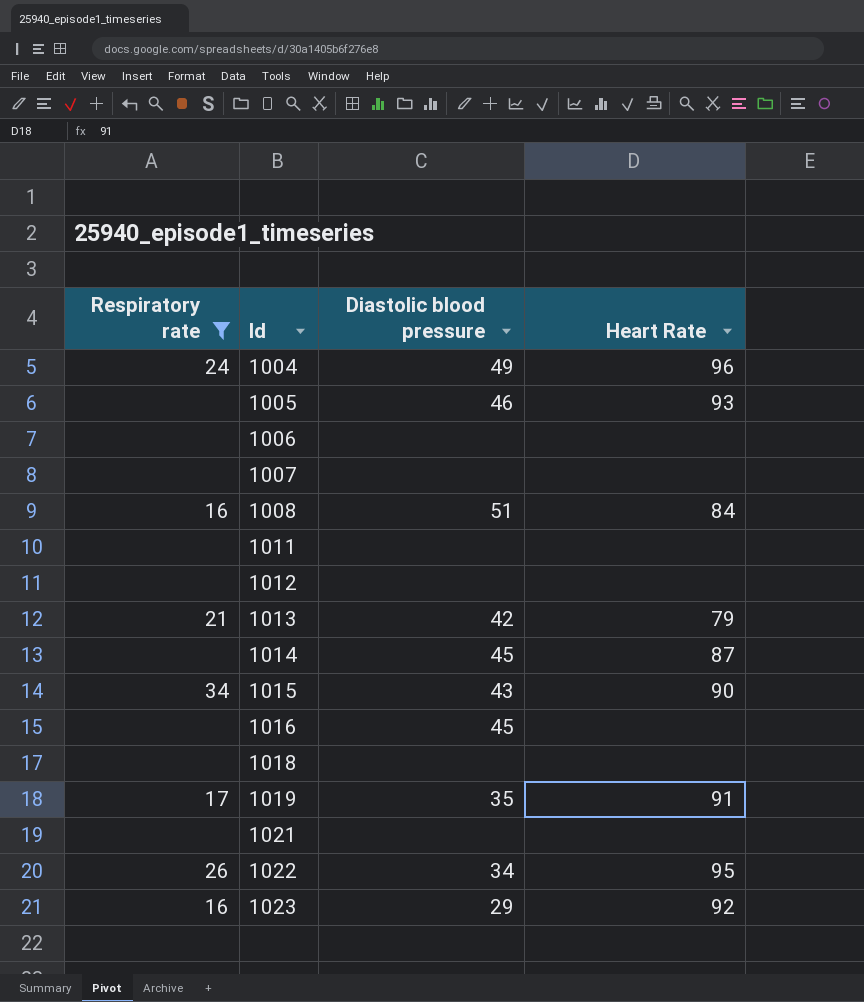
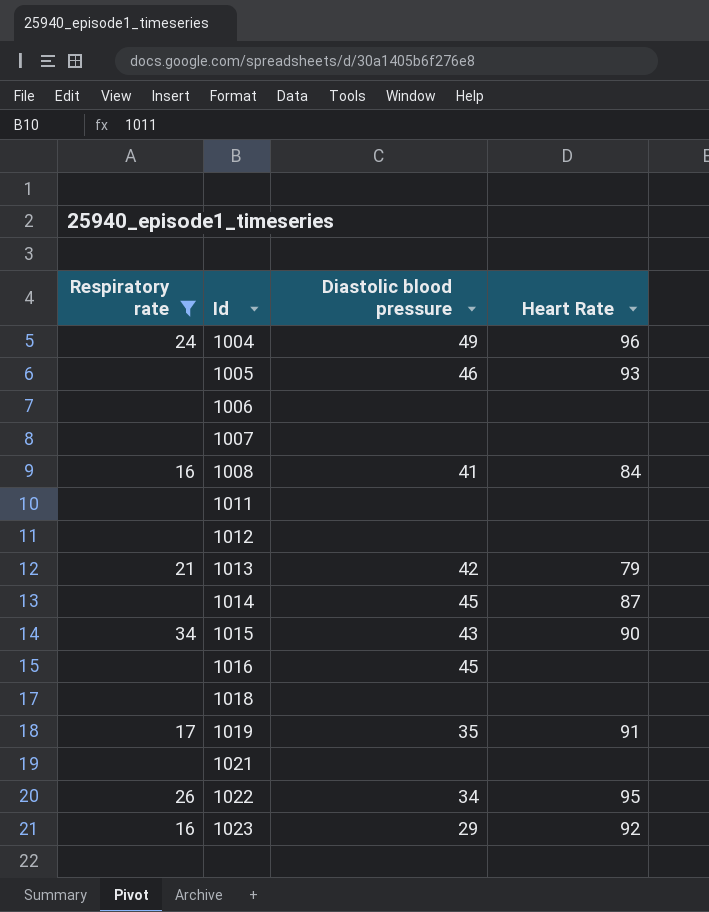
1008 | Diastolic blood pressure: 51 -> 41

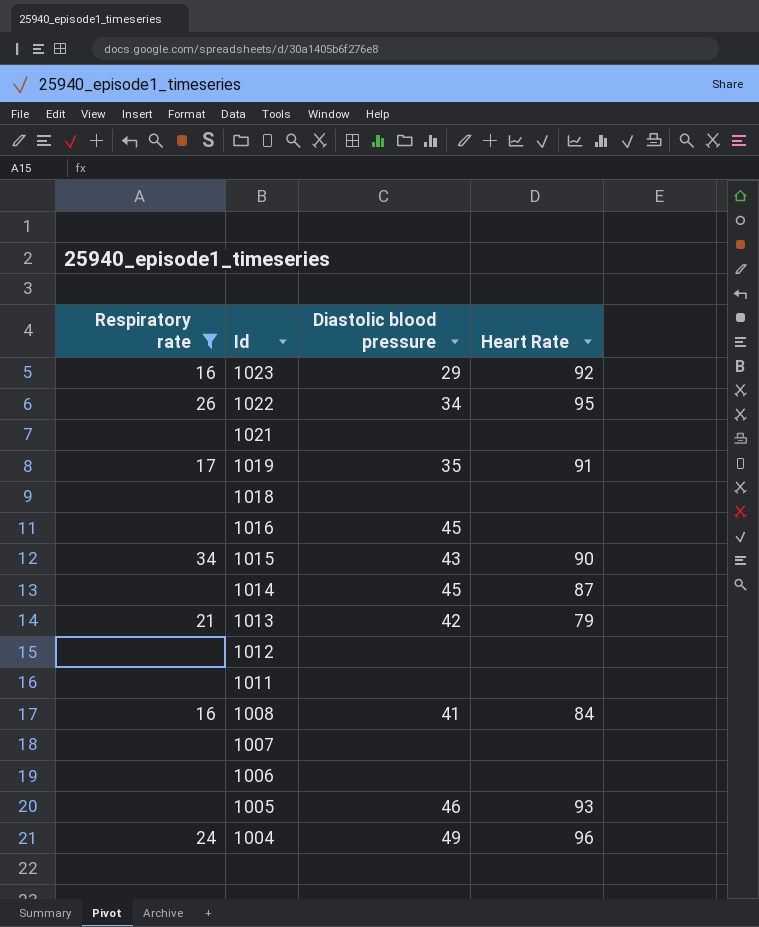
row order: Id ascending -> Id descending

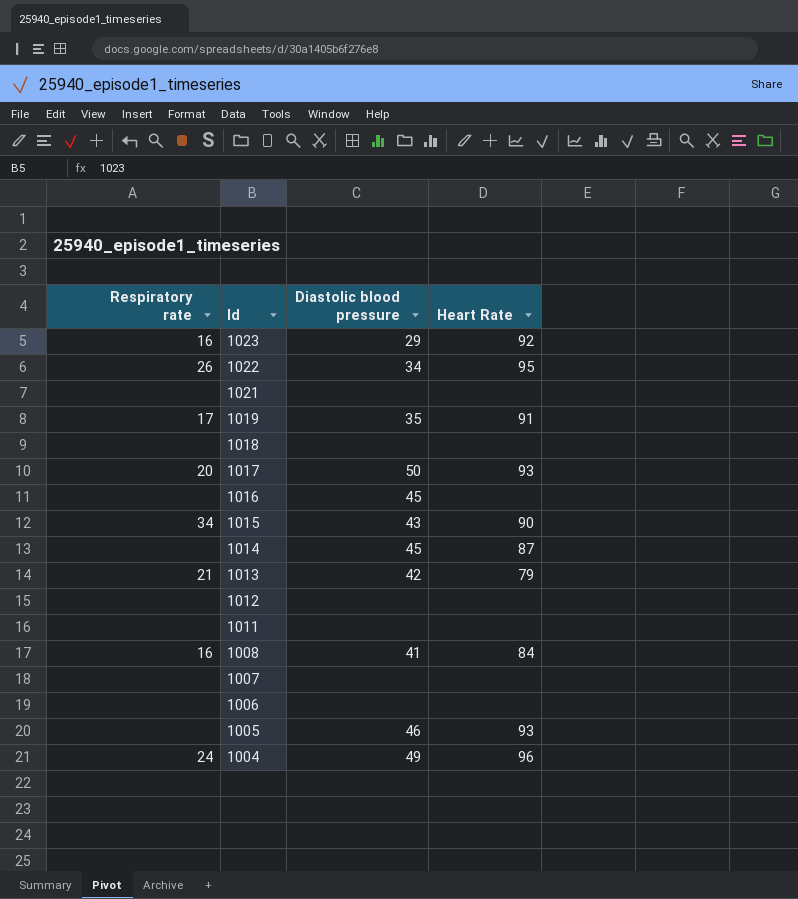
filter: Respiratory rate != 20 -> none

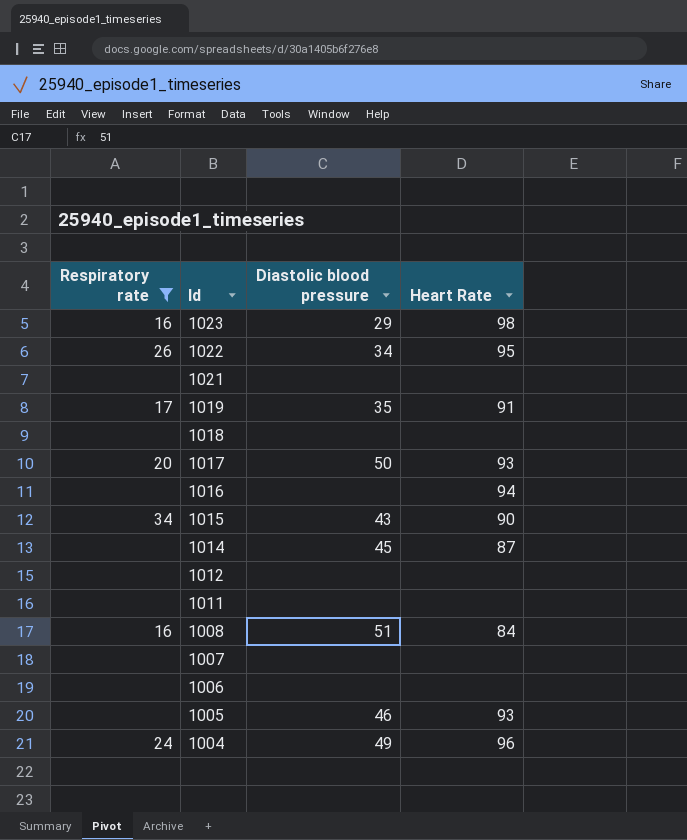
filter: none -> Respiratory rate != 21
1023 | Heart Rate: 92 -> 98
1016 | Diastolic blood pressure: 45 -> none
1016 | Heart Rate: none -> 94
1008 | Diastolic blood pressure: 41 -> 51

